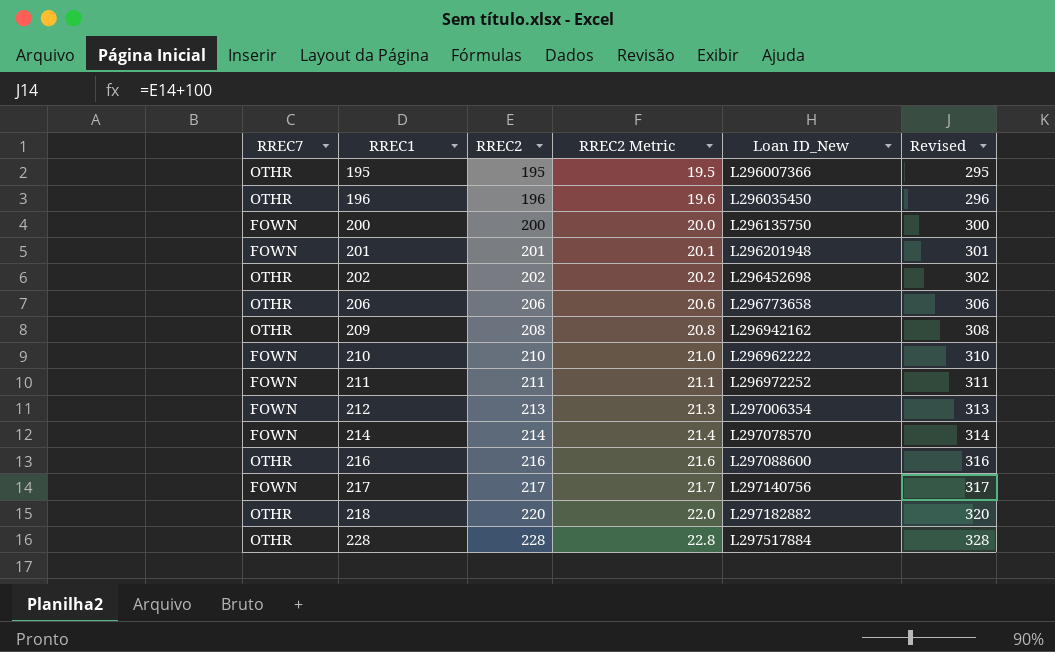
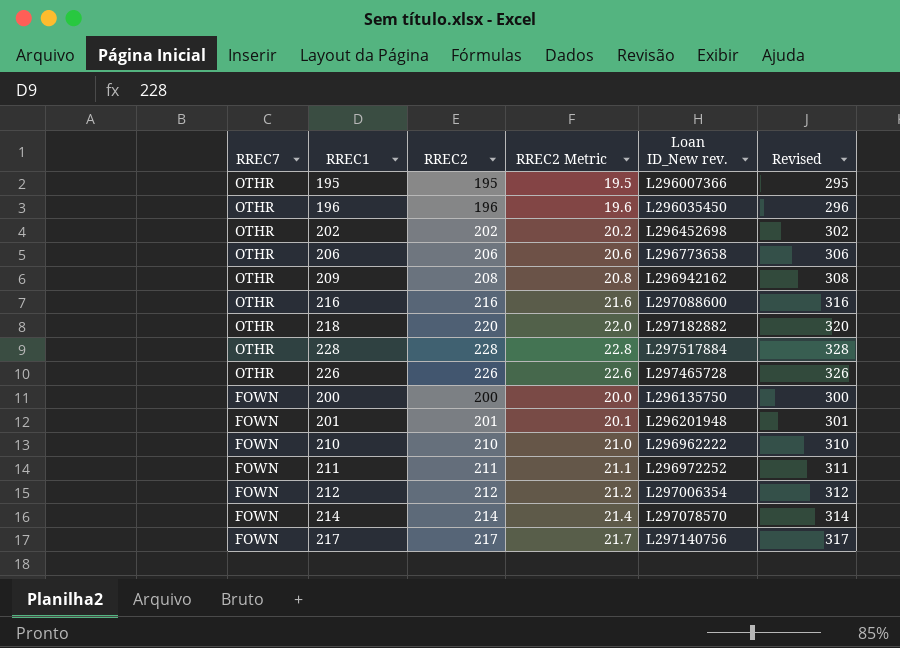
row order: RREC1 ascending -> RREC7 descending
column name: Loan ID_New -> Loan ID_New rev.
row 226: none -> OTHR | 226 | 22.6 | L297465728 | 326
212 | RREC2: 213 -> 212
212 | RREC2 Metric: 21.3 -> 21.2
212 | Revised: 313 -> 312

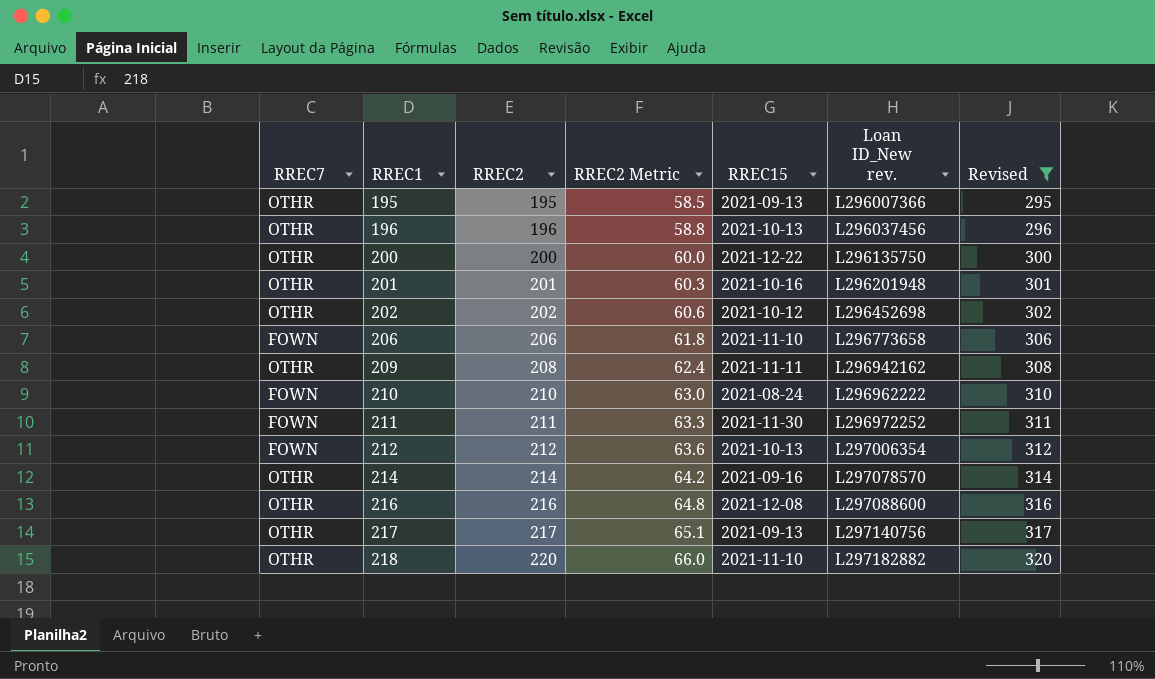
filter: none -> Revised <= 320
row order: RREC7 descending -> RREC1 ascending
column RREC2 Metric | formula: [RREC2] * 0.1 -> [RREC2] * 0.3
column RREC15 | position: none -> 5
196 | Loan ID_New rev.: L296035450 -> L296037456
200 | RREC7: FOWN -> OTHR
201 | RREC7: FOWN -> OTHR
206 | RREC7: OTHR -> FOWN
214 | RREC7: FOWN -> OTHR
217 | RREC7: FOWN -> OTHR

